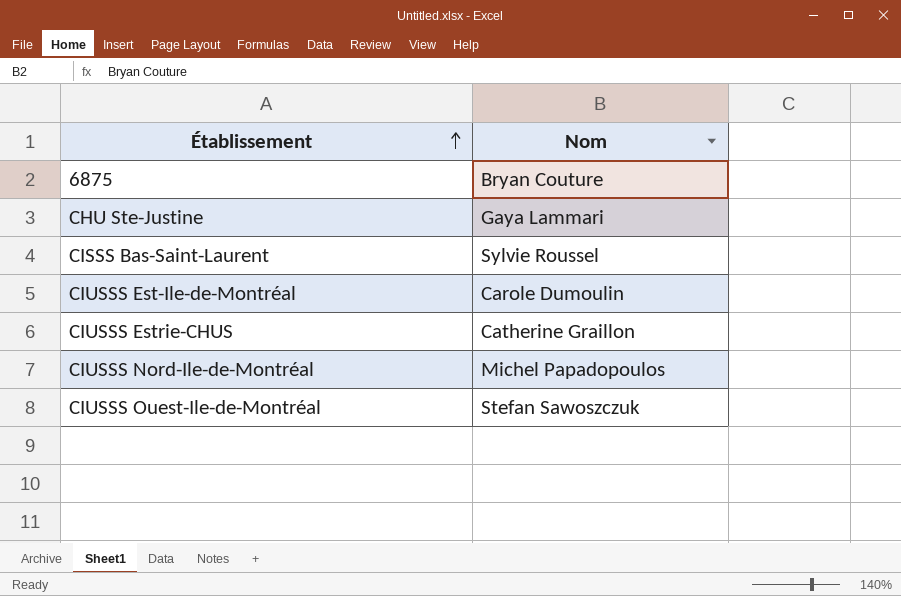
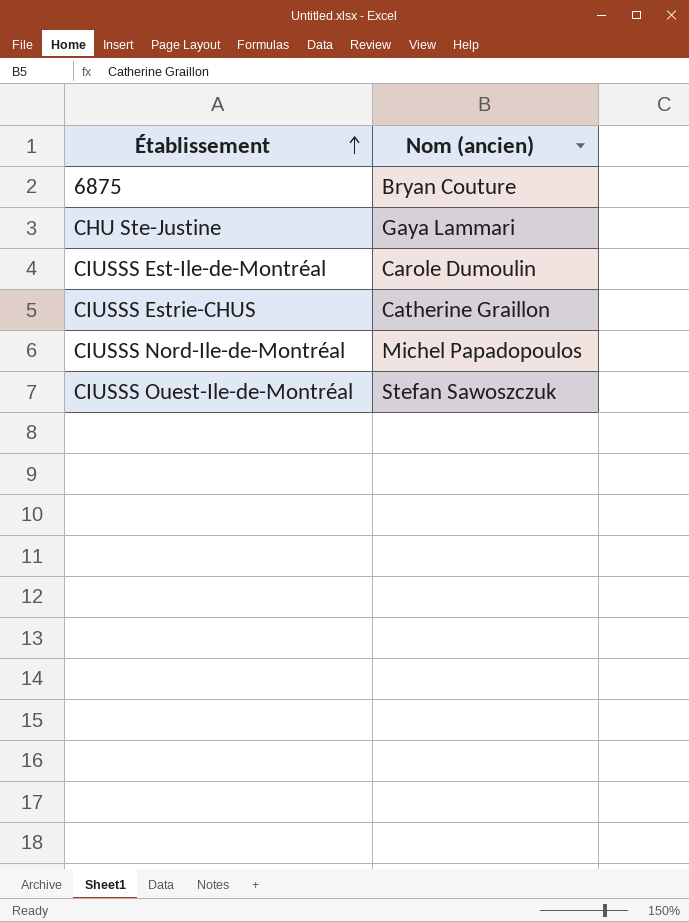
column name: Nom -> Nom (ancien)
row CISSS Bas-Saint-Laurent: Sylvie Roussel -> none

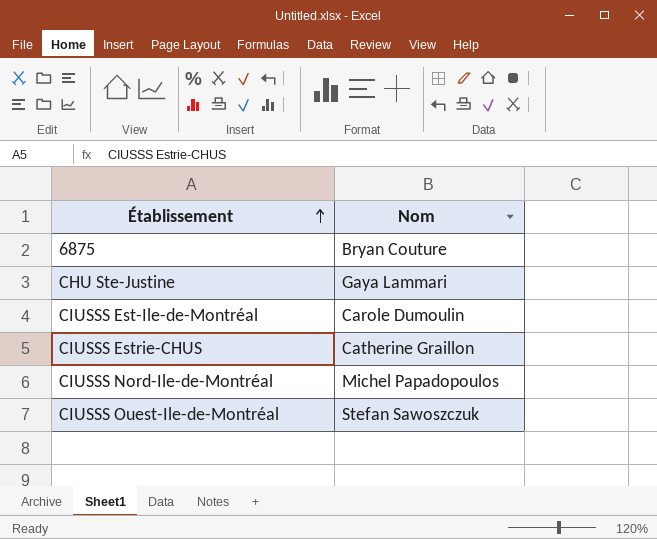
column name: Nom (ancien) -> Nom

